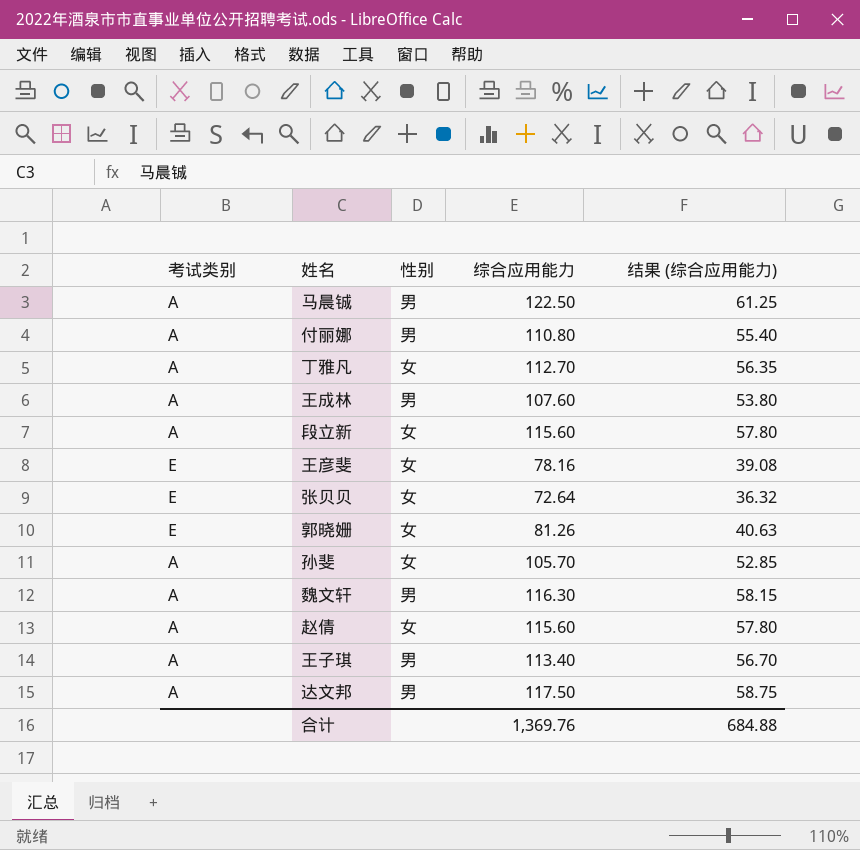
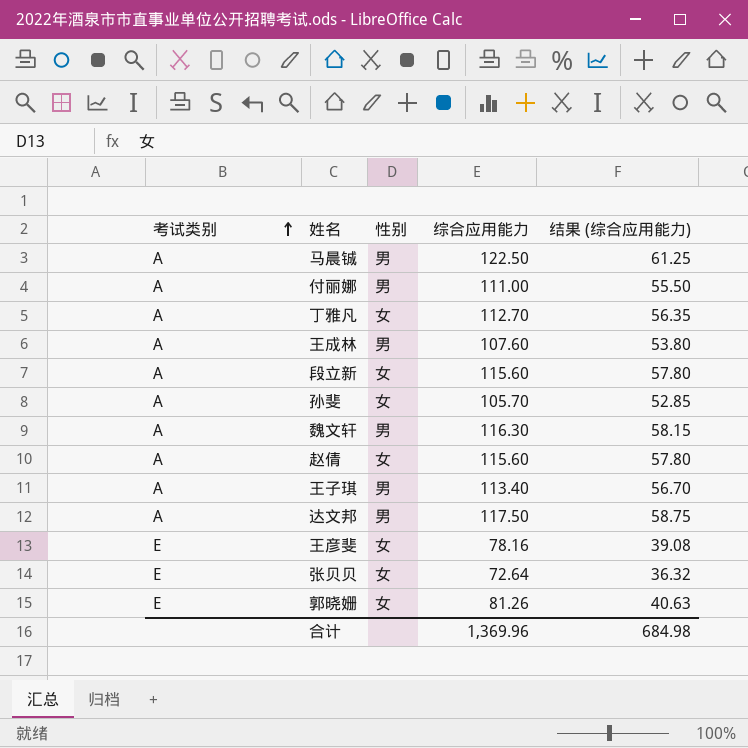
row order: none -> 考试类别 ascending
付丽娜 | 综合应用能力: 110.80 -> 111.00
付丽娜 | 结果 (综合应用能力): 55.40 -> 55.50
合计 | 综合应用能力: 1,369.76 -> 1,369.96
合计 | 结果 (综合应用能力): 684.88 -> 684.98

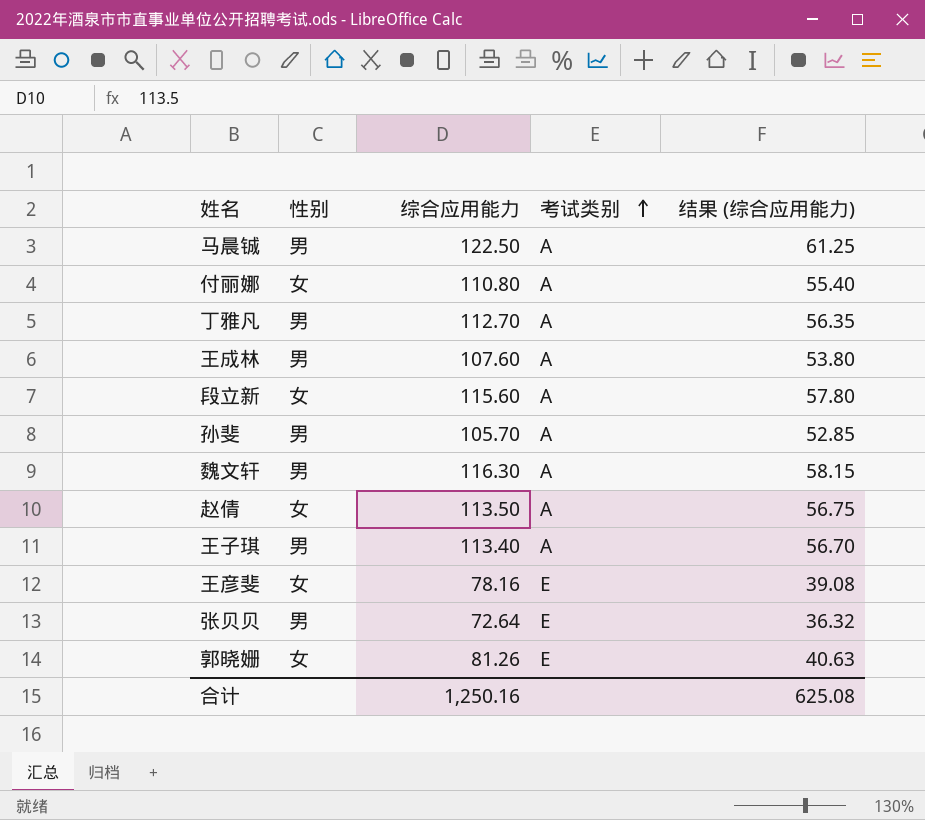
column 考试类别 | position: 1 -> 4
row 达文邦: A | 男 | 117.50 | 58.75 -> none
付丽娜 | 性别: 男 -> 女
付丽娜 | 综合应用能力: 111.00 -> 110.80
付丽娜 | 结果 (综合应用能力): 55.50 -> 55.40
丁雅凡 | 性别: 女 -> 男
孙斐 | 性别: 女 -> 男
赵倩 | 综合应用能力: 115.60 -> 113.50
赵倩 | 结果 (综合应用能力): 57.80 -> 56.75
张贝贝 | 性别: 女 -> 男
合计 | 综合应用能力: 1,369.96 -> 1,250.16
合计 | 结果 (综合应用能力): 684.98 -> 625.08

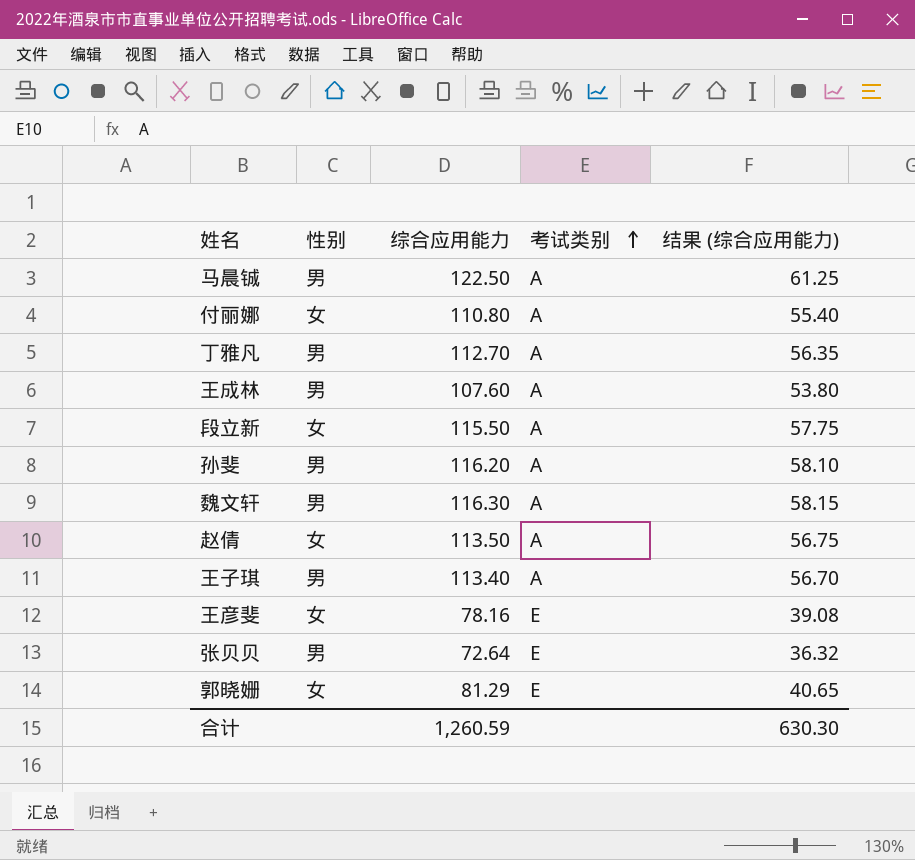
段立新 | 综合应用能力: 115.60 -> 115.50
段立新 | 结果 (综合应用能力): 57.80 -> 57.75
孙斐 | 综合应用能力: 105.70 -> 116.20
孙斐 | 结果 (综合应用能力): 52.85 -> 58.10
郭晓姗 | 综合应用能力: 81.26 -> 81.29
郭晓姗 | 结果 (综合应用能力): 40.63 -> 40.65
合计 | 综合应用能力: 1,250.16 -> 1,260.59
合计 | 结果 (综合应用能力): 625.08 -> 630.30

